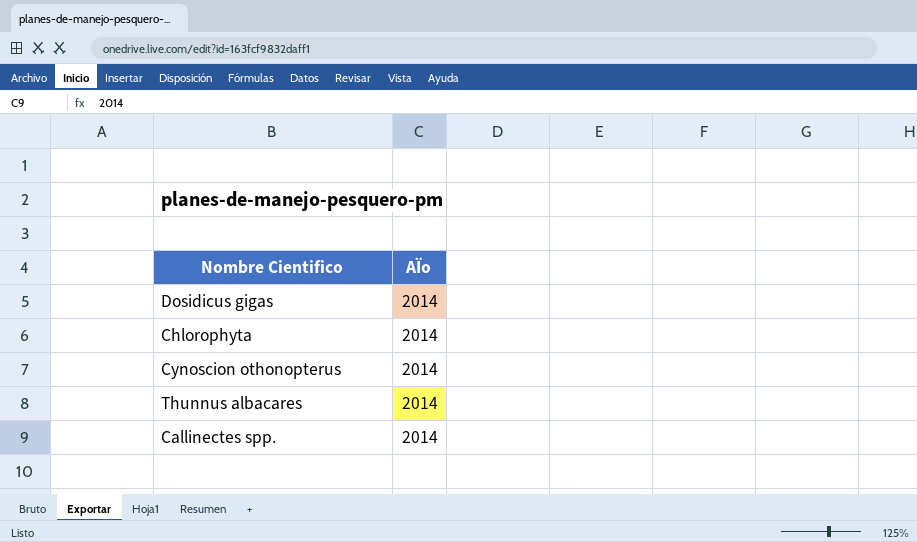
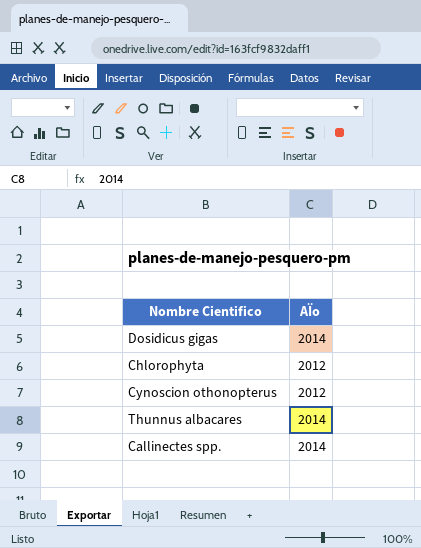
Chlorophyta | AÏo: 2014 -> 2012
Cynoscion othonopterus | AÏo: 2014 -> 2012

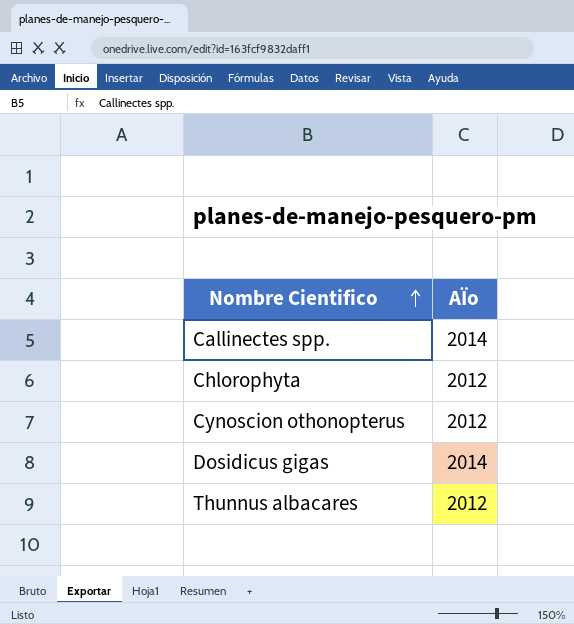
row order: none -> Nombre Cientifico ascending
Thunnus albacares | AÏo: 2014 -> 2012

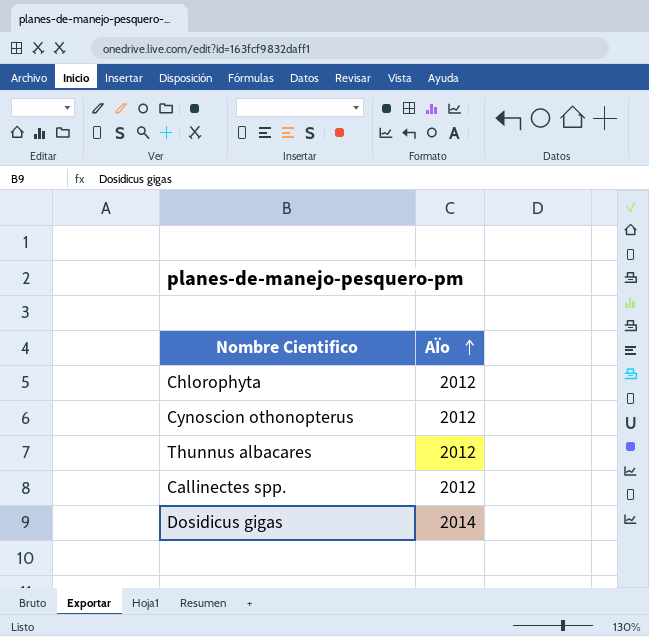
row order: Nombre Cientifico ascending -> AÏo ascending
Callinectes spp. | AÏo: 2014 -> 2012

